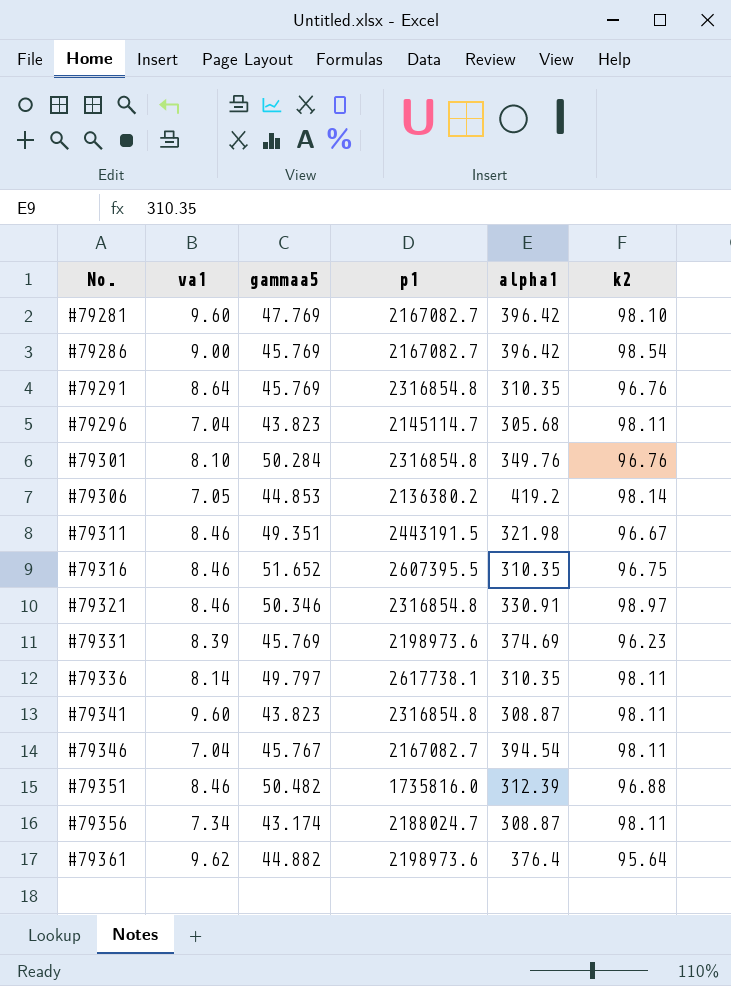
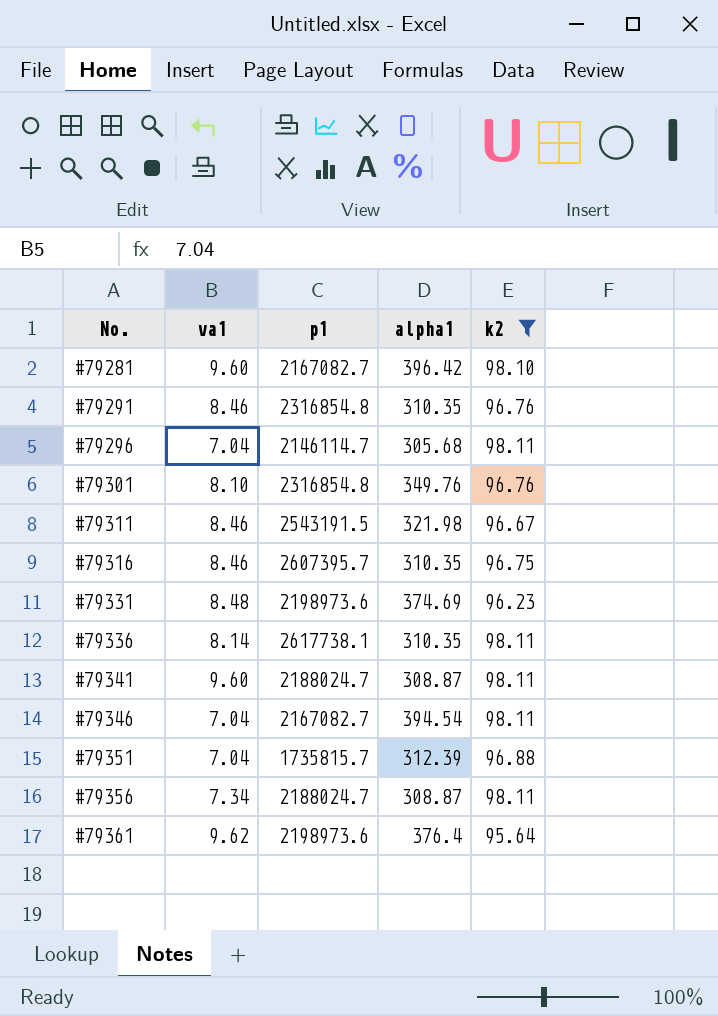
filter: none -> k2 <= 98.11
column gammaa5 | position: 3 -> none
#79291 | va1: 8.64 -> 8.46
#79296 | p1: 2145114.7 -> 2146114.7
#79311 | p1: 2443191.5 -> 2543191.5
#79316 | p1: 2607395.5 -> 2607395.7
#79331 | va1: 8.39 -> 8.48
#79341 | p1: 2316854.8 -> 2188024.7
#79351 | va1: 8.46 -> 7.04
#79351 | p1: 1735816.0 -> 1735815.7

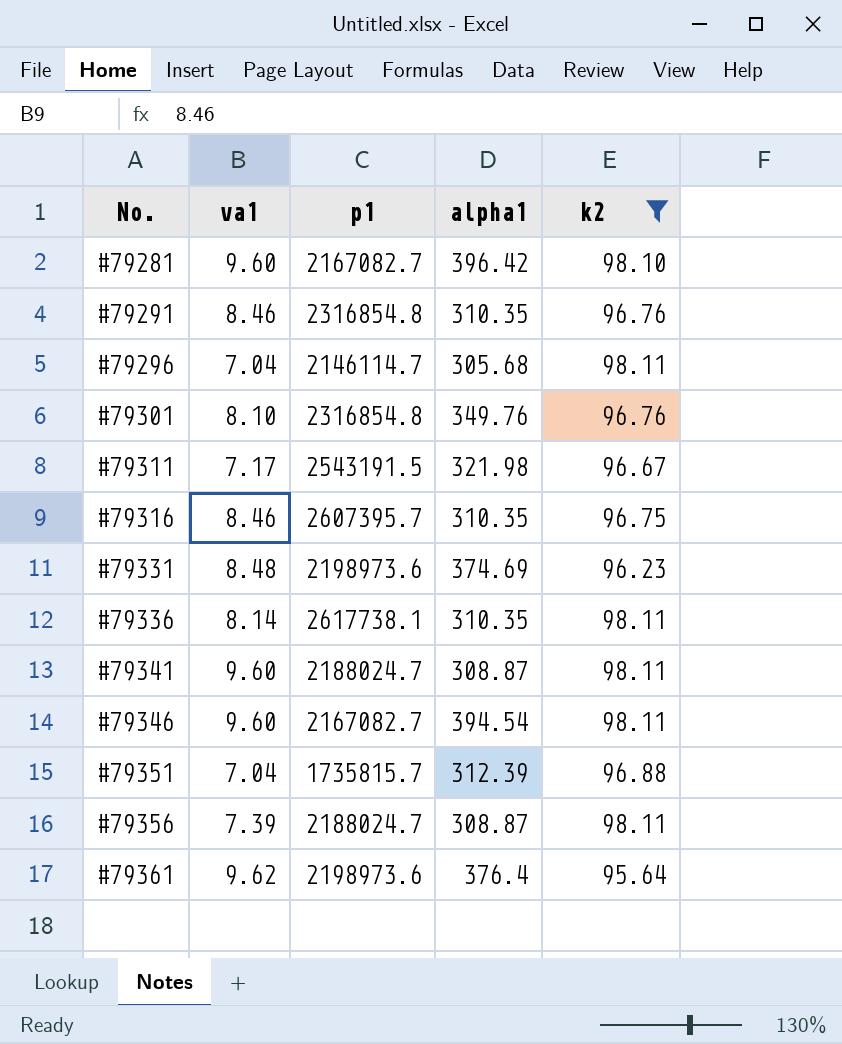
#79311 | va1: 8.46 -> 7.17
#79346 | va1: 7.04 -> 9.60
#79356 | va1: 7.34 -> 7.39

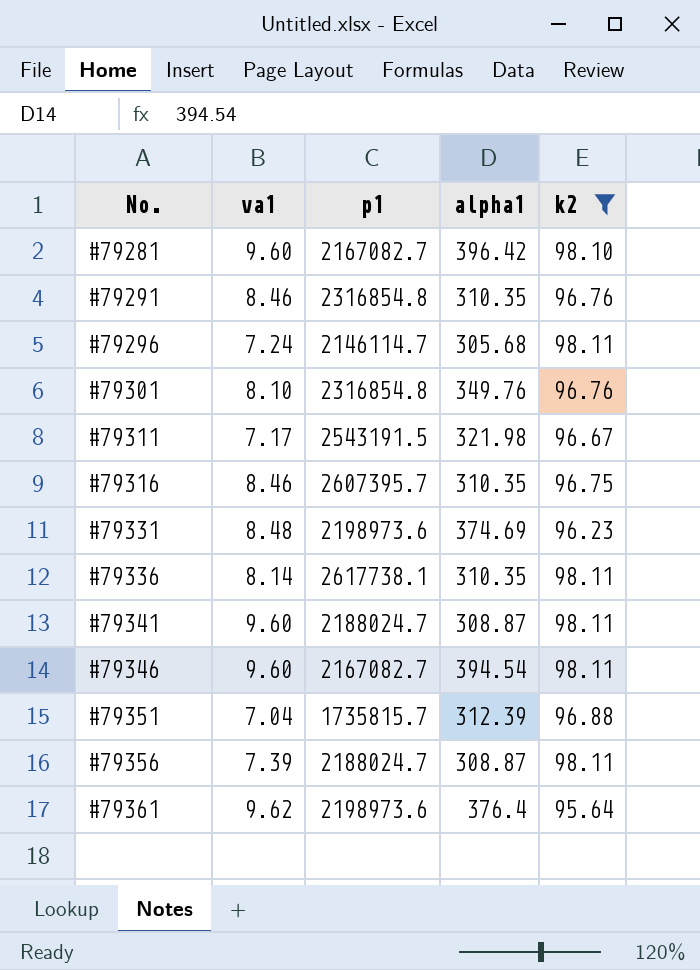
#79296 | va1: 7.04 -> 7.24

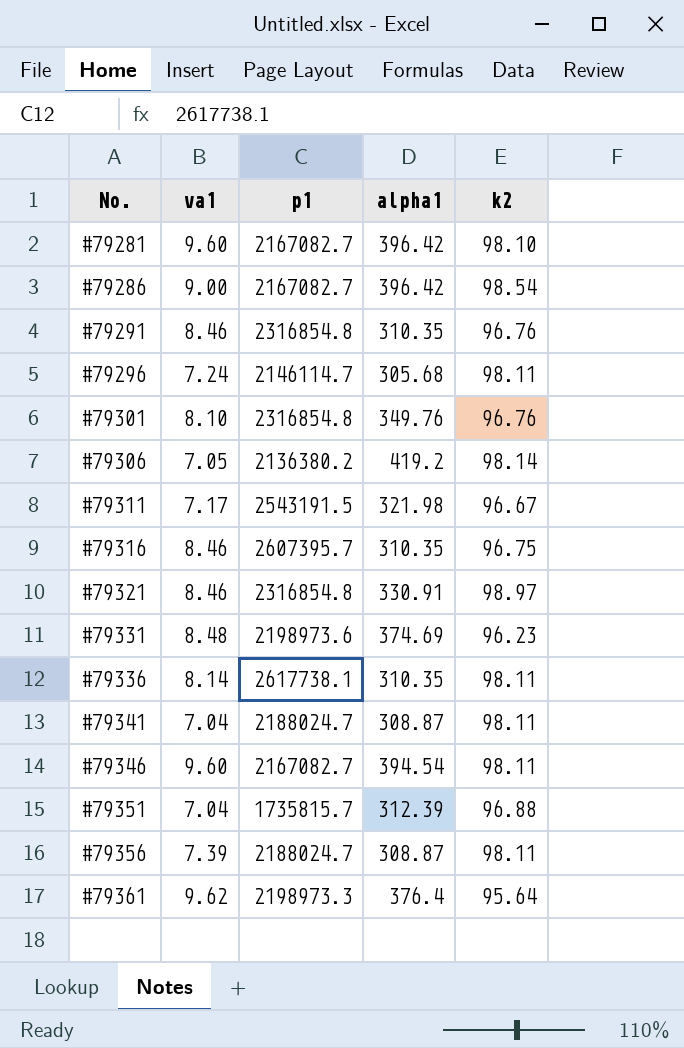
filter: k2 <= 98.11 -> none
#79341 | va1: 9.60 -> 7.04
#79361 | p1: 2198973.6 -> 2198973.3

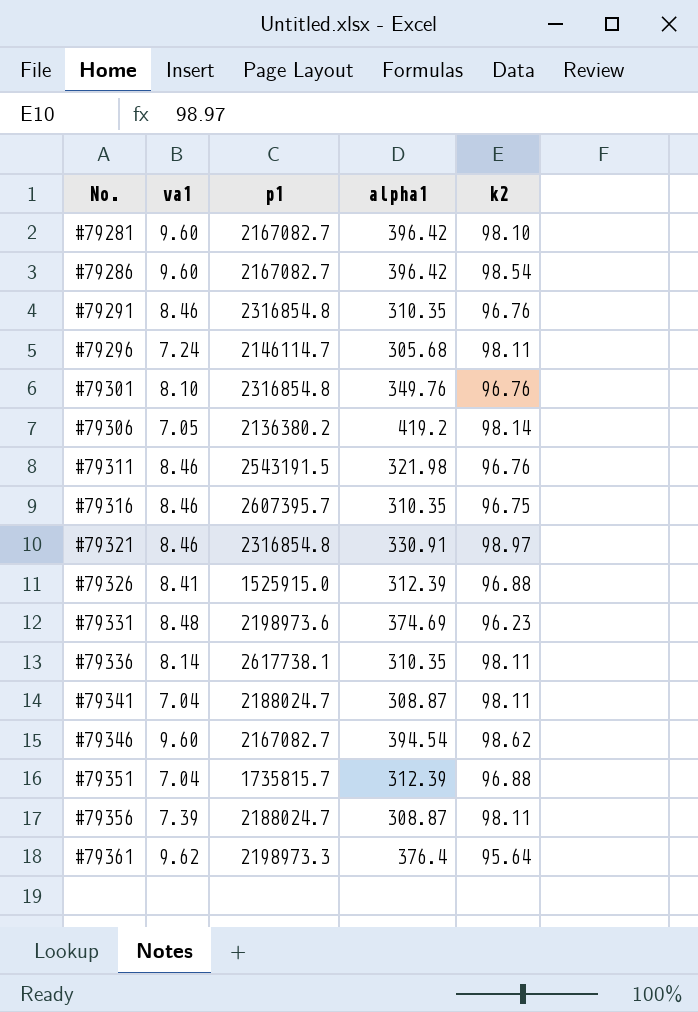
#79286 | va1: 9.00 -> 9.60
#79311 | va1: 7.17 -> 8.46
#79311 | k2: 96.67 -> 96.76
row #79326: none -> 8.41 | 1525915.0 | 312.39 | 96.88
#79346 | k2: 98.11 -> 98.62

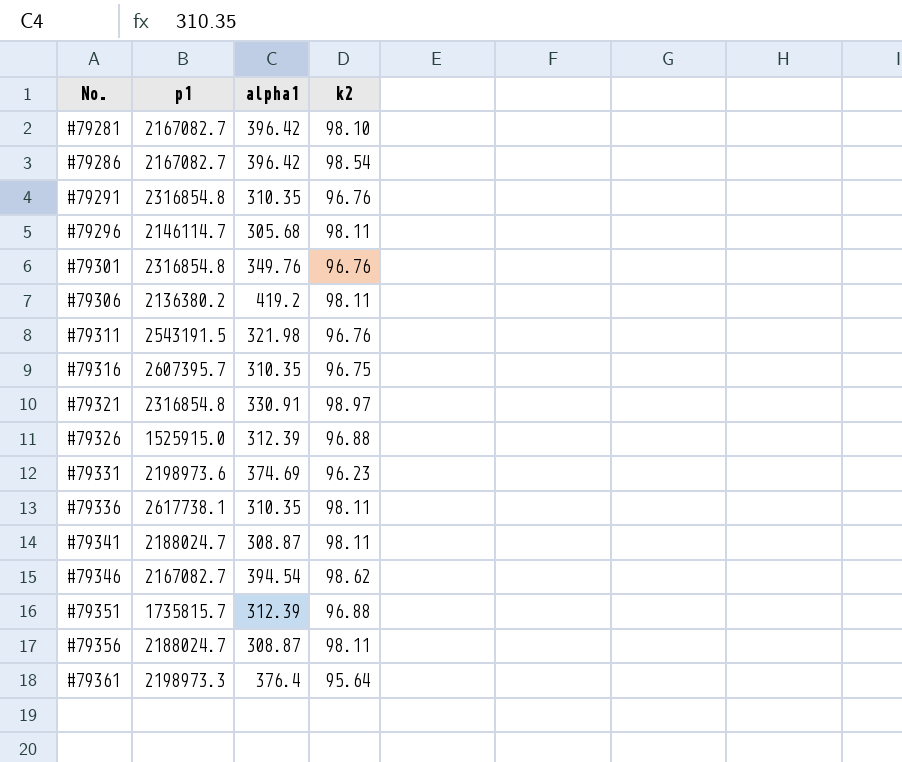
column va1 | position: 2 -> none
#79306 | k2: 98.14 -> 98.11

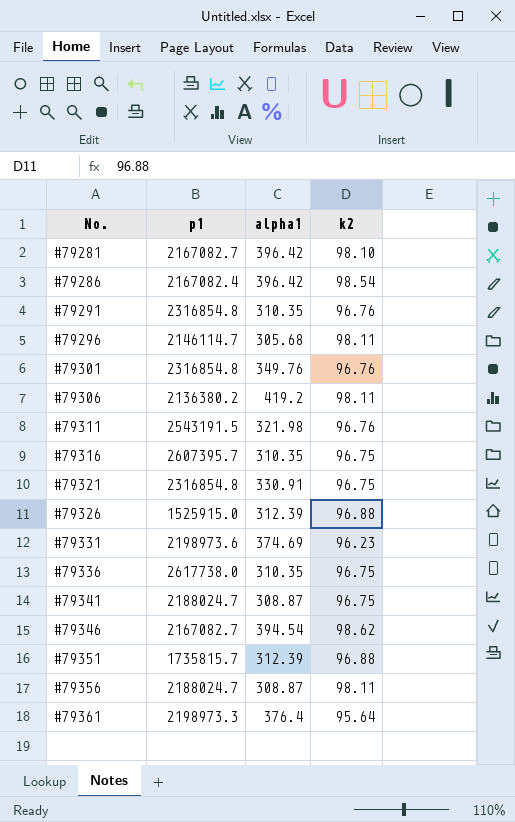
#79286 | p1: 2167082.7 -> 2167082.4
#79321 | k2: 98.97 -> 96.75
#79336 | p1: 2617738.1 -> 2617738.0
#79336 | k2: 98.11 -> 96.75
#79341 | k2: 98.11 -> 96.75

